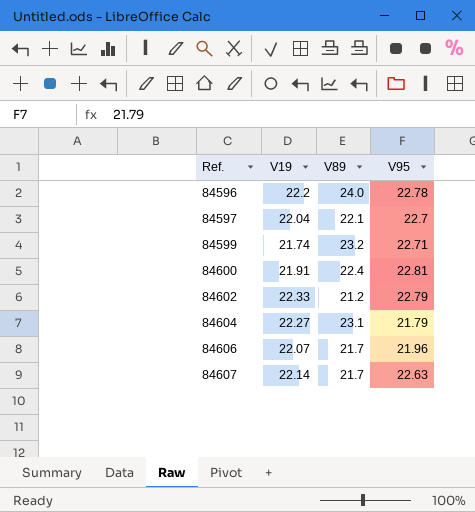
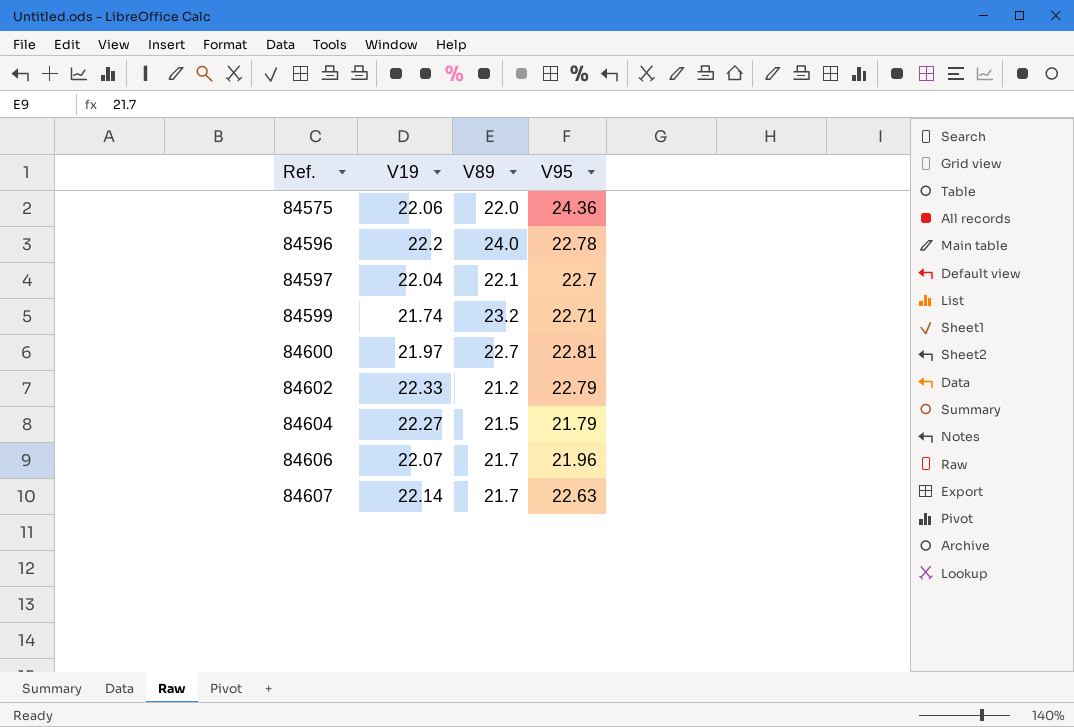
row 84575: none -> 22.06 | 22.0 | 24.36
84600 | V19: 21.91 -> 21.97
84600 | V89: 22.4 -> 22.7
84604 | V89: 23.1 -> 21.5

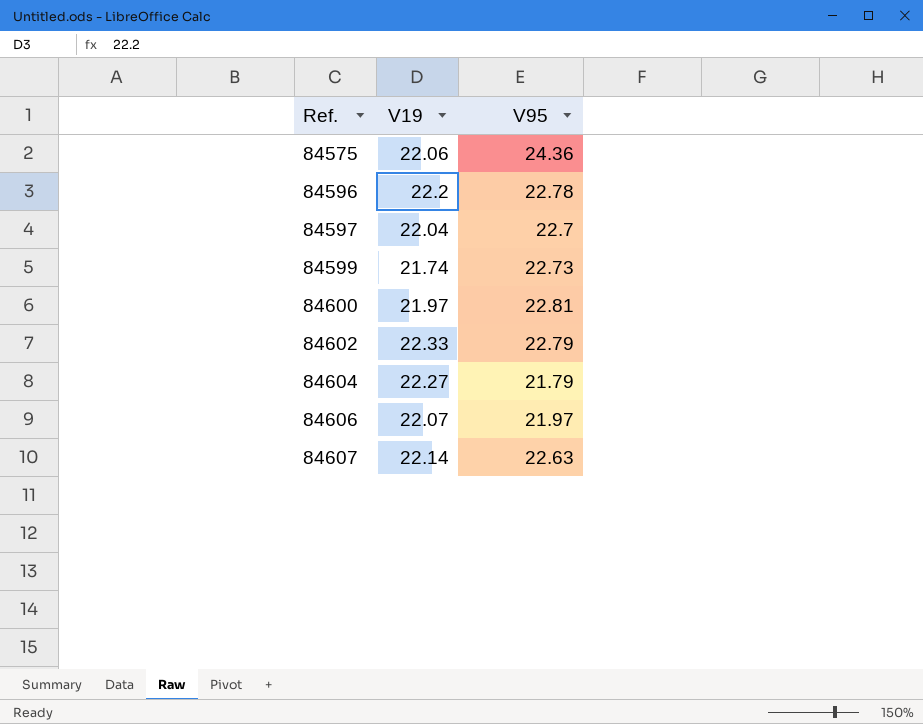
column V89 | position: 3 -> none
84599 | V95: 22.71 -> 22.73
84606 | V95: 21.96 -> 21.97

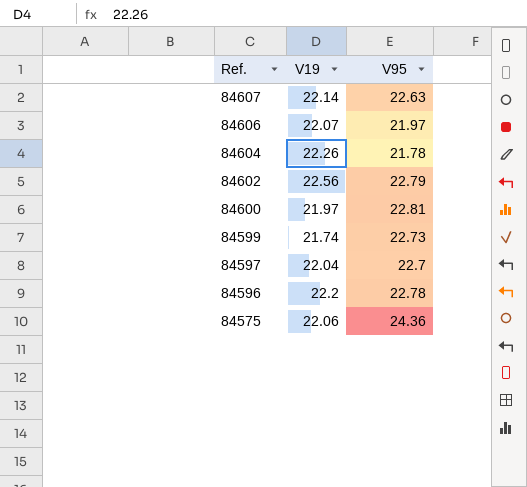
row order: Ref. ascending -> Ref. descending
84604 | V19: 22.27 -> 22.26
84604 | V95: 21.79 -> 21.78
84602 | V19: 22.33 -> 22.56

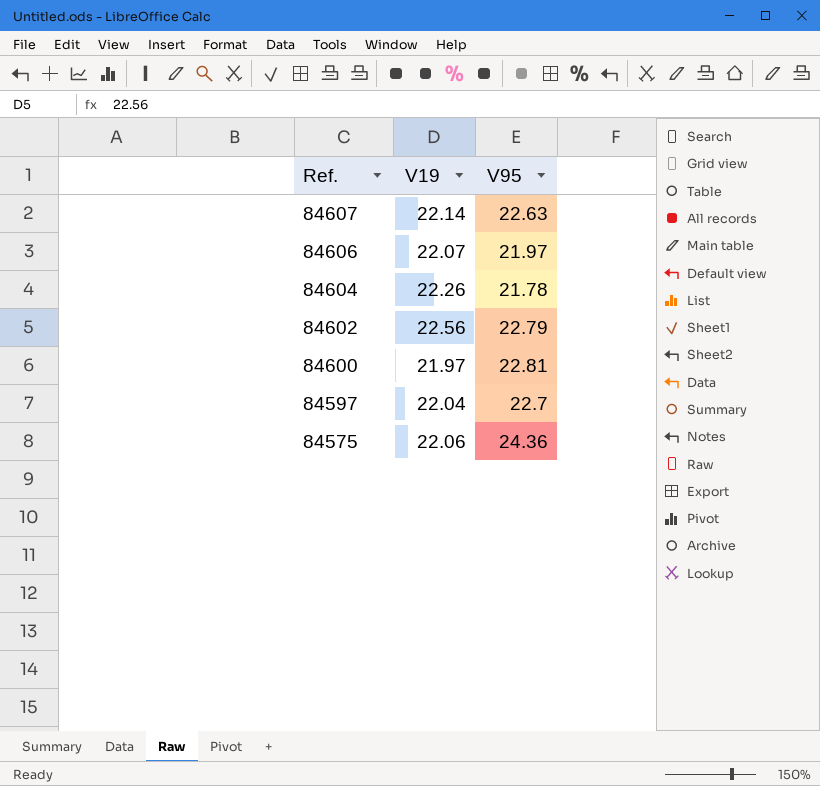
row 84599: 21.74 | 22.73 -> none
row 84596: 22.2 | 22.78 -> none

